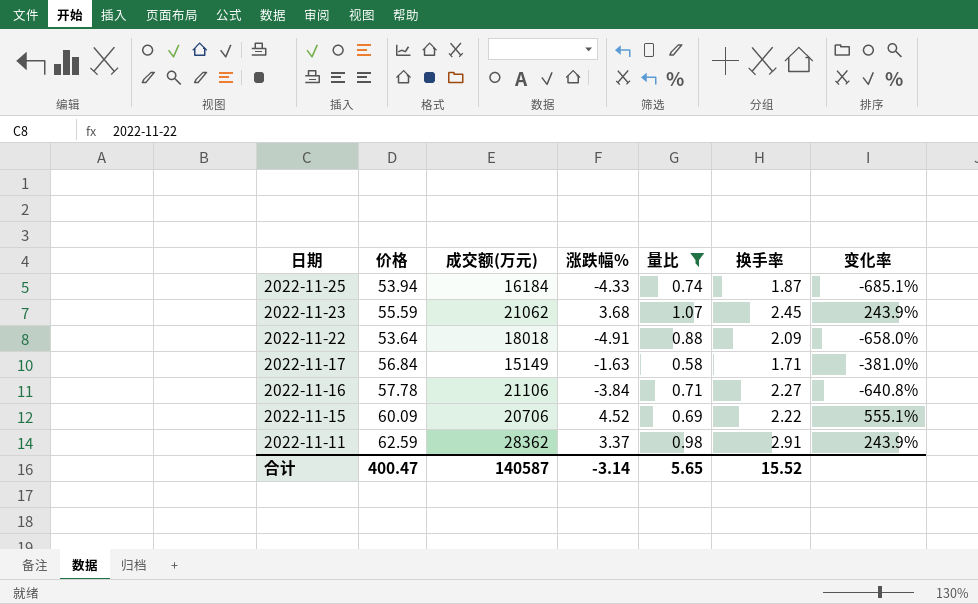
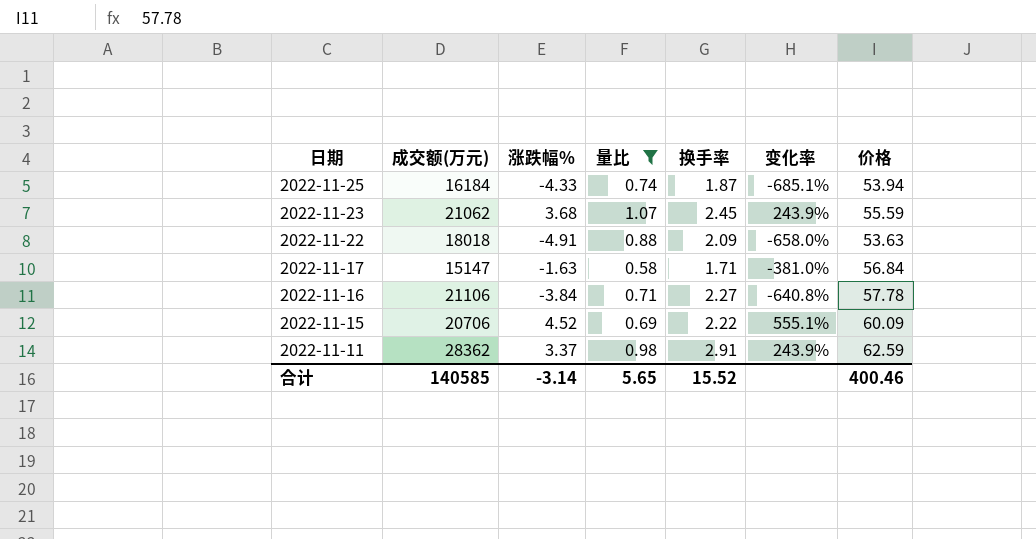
column 价格 | position: 2 -> 7
2022-11-22 | 价格: 53.64 -> 53.63
2022-11-17 | 成交额(万元): 15149 -> 15147
合计 | 成交额(万元): 140587 -> 140585
合计 | 价格: 400.47 -> 400.46

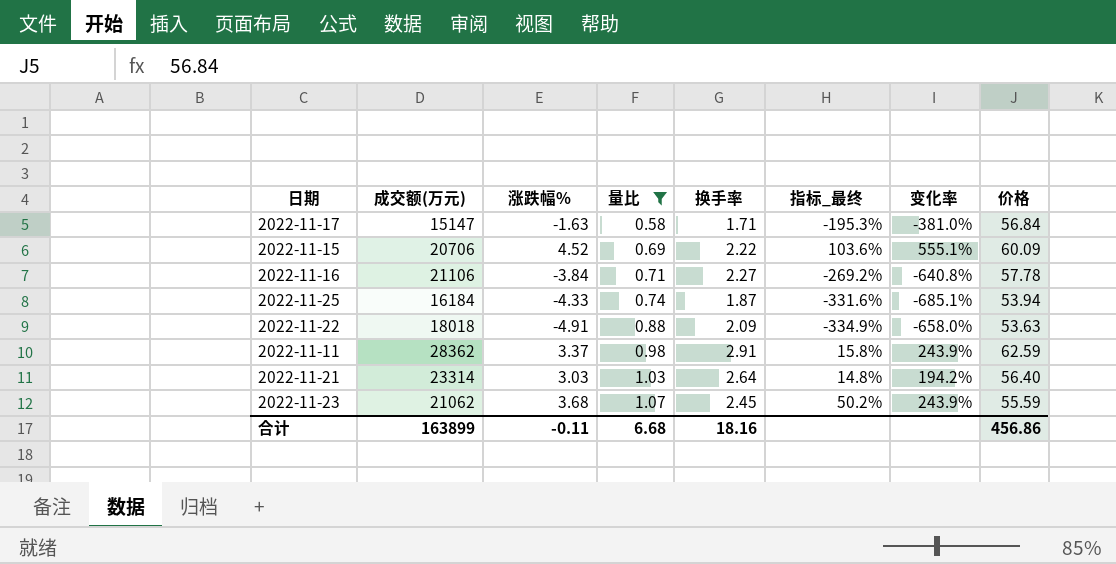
row order: 日期 descending -> 量比 ascending
column 指标_最终 | formula: none -> ([涨跌幅%] - [换手率]) / [换手率]
row 2022-11-21: none -> 23314 | 3.03 | 1.03 | 2.64 | 14.8% | 194.2% | 56.40
合计 | 成交额(万元): 140585 -> 163899
合计 | 涨跌幅%: -3.14 -> -0.11
合计 | 量比: 5.65 -> 6.68
合计 | 换手率: 15.52 -> 18.16
合计 | 价格: 400.46 -> 456.86

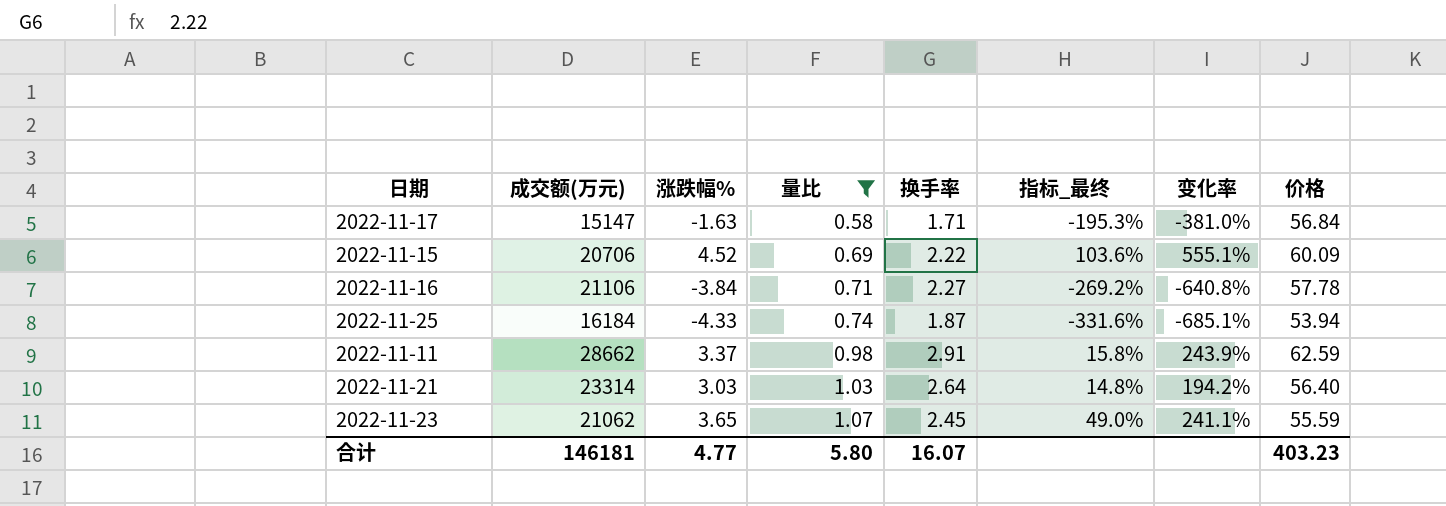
row 2022-11-22: 18018 | -4.91 | 0.88 | 2.09 | -334.9% | -658.0% | 53.63 -> none
2022-11-11 | 成交额(万元): 28362 -> 28662
2022-11-23 | 涨跌幅%: 3.68 -> 3.65
2022-11-23 | 指标_最终: 50.2% -> 49.0%
2022-11-23 | 变化率: 243.9% -> 241.1%
合计 | 成交额(万元): 163899 -> 146181
合计 | 涨跌幅%: -0.11 -> 4.77
合计 | 量比: 6.68 -> 5.80
合计 | 换手率: 18.16 -> 16.07
合计 | 价格: 456.86 -> 403.23

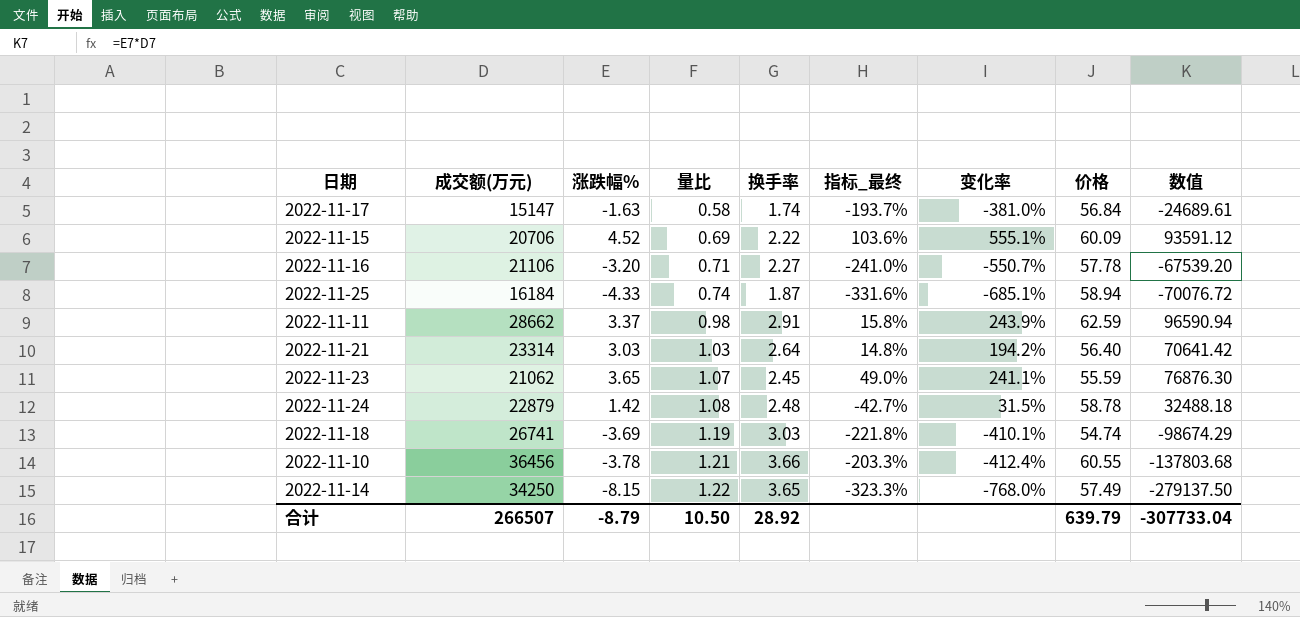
filter: 量比 <= 1.07 -> none
column 数值 | formula: none -> [成交额(万元)] * [涨跌幅%]
2022-11-17 | 换手率: 1.71 -> 1.74
2022-11-17 | 指标_最终: -195.3% -> -193.7%
2022-11-16 | 涨跌幅%: -3.84 -> -3.20
2022-11-16 | 指标_最终: -269.2% -> -241.0%
2022-11-16 | 变化率: -640.8% -> -550.7%
2022-11-25 | 价格: 53.94 -> 58.94
合计 | 成交额(万元): 146181 -> 266507
合计 | 涨跌幅%: 4.77 -> -8.79
合计 | 量比: 5.80 -> 10.50
合计 | 换手率: 16.07 -> 28.92
合计 | 价格: 403.23 -> 639.79

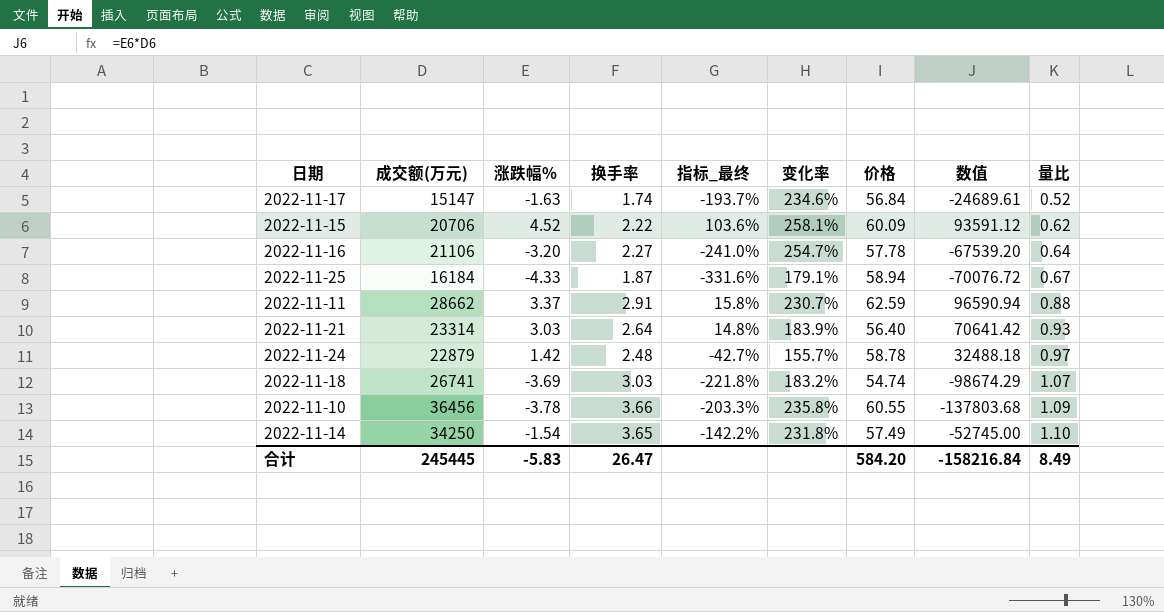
column 变化率 | formula: ([涨跌幅%] - [量比]) / [量比] -> ([换手率] - [量比]) / [量比]
column 量比 | position: 4 -> 9
row 2022-11-23: 21062 | 3.65 | 1.07 | 2.45 | 49.0% | 241.1% | 55.59 | 76876.30 -> none
2022-11-17 | 量比: 0.58 -> 0.52
2022-11-15 | 量比: 0.69 -> 0.62
2022-11-16 | 量比: 0.71 -> 0.64
2022-11-25 | 量比: 0.74 -> 0.67
2022-11-11 | 量比: 0.98 -> 0.88
2022-11-21 | 量比: 1.03 -> 0.93
2022-11-24 | 量比: 1.08 -> 0.97
2022-11-18 | 量比: 1.19 -> 1.07
2022-11-10 | 量比: 1.21 -> 1.09
2022-11-14 | 涨跌幅%: -8.15 -> -1.54
2022-11-14 | 指标_最终: -323.3% -> -142.2%
2022-11-14 | 数值: -279137.50 -> -52745.00
2022-11-14 | 量比: 1.22 -> 1.10
合计 | 成交额(万元): 266507 -> 245445
合计 | 涨跌幅%: -8.79 -> -5.83
合计 | 换手率: 28.92 -> 26.47
合计 | 价格: 639.79 -> 584.20
合计 | 数值: -307733.04 -> -158216.84
合计 | 量比: 10.50 -> 8.49

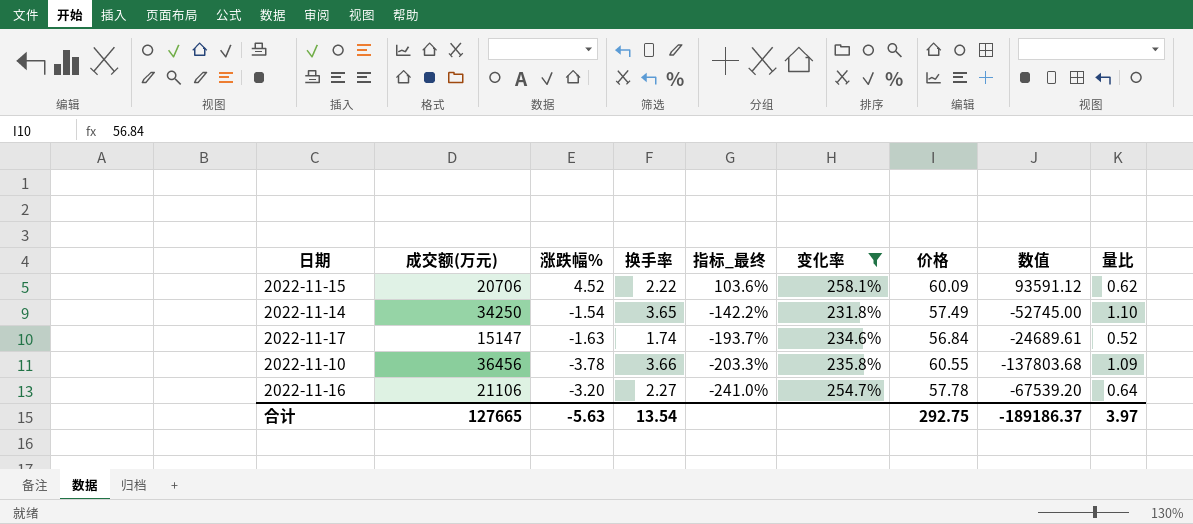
filter: none -> 变化率 >= 231.8%
row order: 量比 ascending -> 指标_最终 descending
合计 | 成交额(万元): 245445 -> 127665
合计 | 涨跌幅%: -5.83 -> -5.63
合计 | 换手率: 26.47 -> 13.54
合计 | 价格: 584.20 -> 292.75
合计 | 数值: -158216.84 -> -189186.37
合计 | 量比: 8.49 -> 3.97

